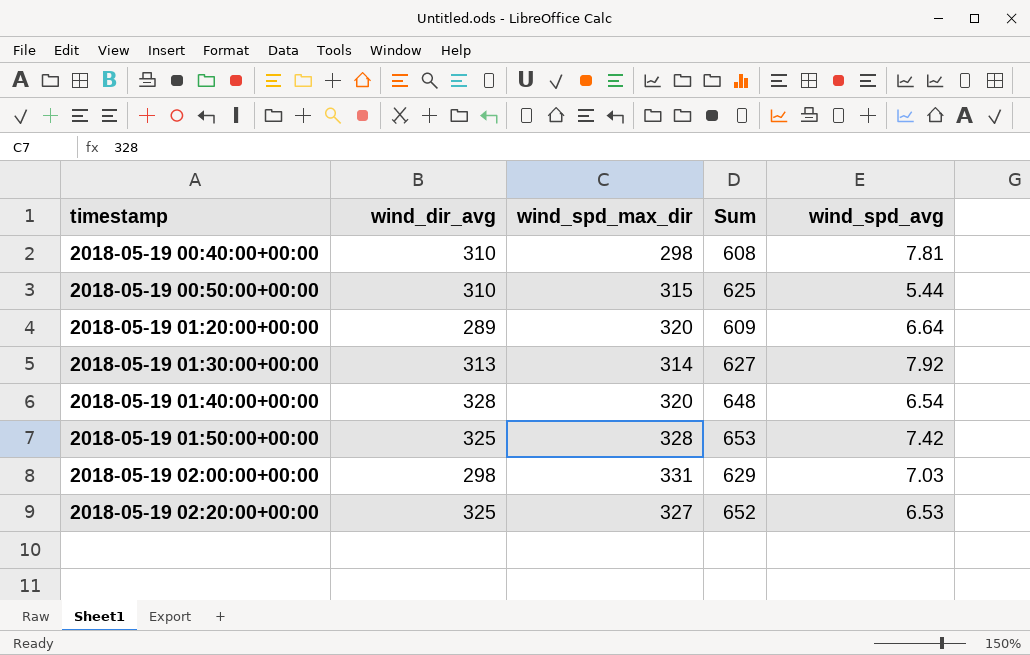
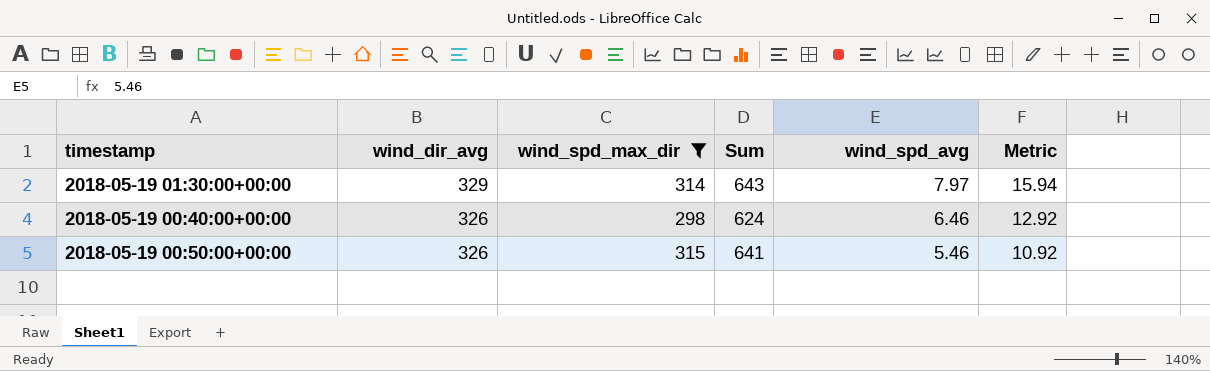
filter: none -> wind_spd_max_dir <= 315
row order: timestamp ascending -> wind_dir_avg descending
column Metric | formula: none -> [wind_spd_avg] * 2
2018-05-19 01:30:00+00:00 | wind_dir_avg: 313 -> 329
2018-05-19 01:30:00+00:00 | Sum: 627 -> 643
2018-05-19 01:30:00+00:00 | wind_spd_avg: 7.92 -> 7.97
2018-05-19 00:40:00+00:00 | wind_dir_avg: 310 -> 326
2018-05-19 00:40:00+00:00 | Sum: 608 -> 624
2018-05-19 00:40:00+00:00 | wind_spd_avg: 7.81 -> 6.46
2018-05-19 00:50:00+00:00 | wind_dir_avg: 310 -> 326
2018-05-19 00:50:00+00:00 | Sum: 625 -> 641
2018-05-19 00:50:00+00:00 | wind_spd_avg: 5.44 -> 5.46

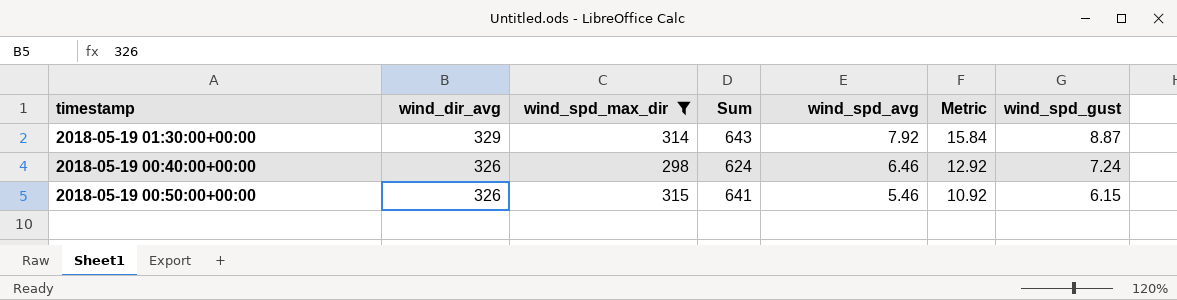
column wind_spd_gust | position: none -> 7
2018-05-19 01:30:00+00:00 | wind_spd_avg: 7.97 -> 7.92
2018-05-19 01:30:00+00:00 | Metric: 15.94 -> 15.84

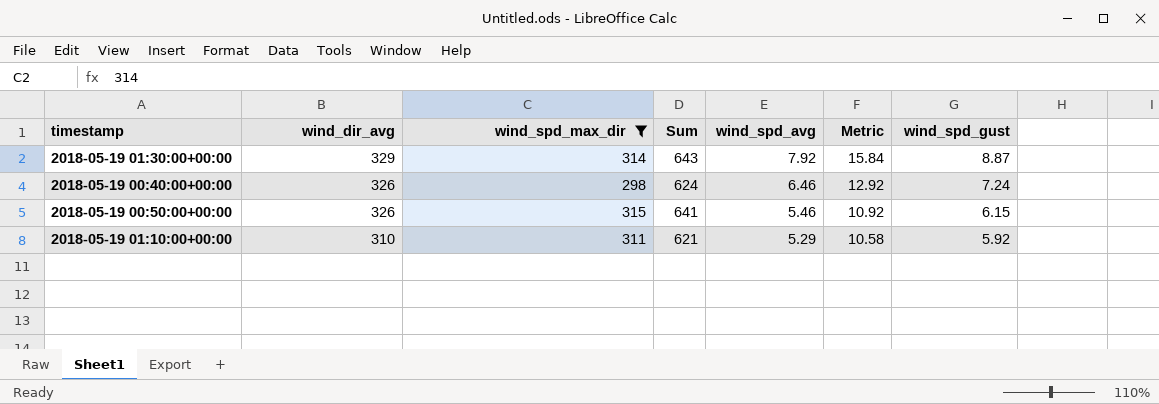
row 2018-05-19 01:10:00+00:00: none -> 310 | 311 | 621 | 5.29 | 10.58 | 5.92

